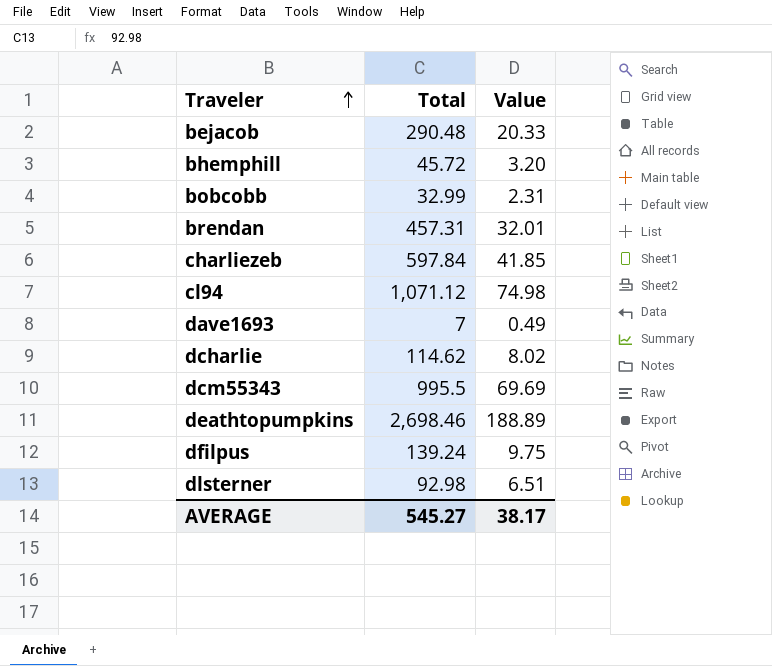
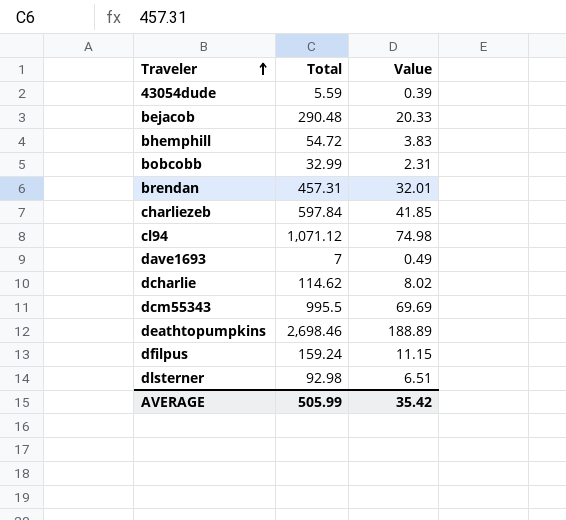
row 43054dude: none -> 5.59 | 0.39
bhemphill | Total: 45.72 -> 54.72
bhemphill | Value: 3.20 -> 3.83
dfilpus | Total: 139.24 -> 159.24
dfilpus | Value: 9.75 -> 11.15
AVERAGE | Total: 545.27 -> 505.99
AVERAGE | Value: 38.17 -> 35.42

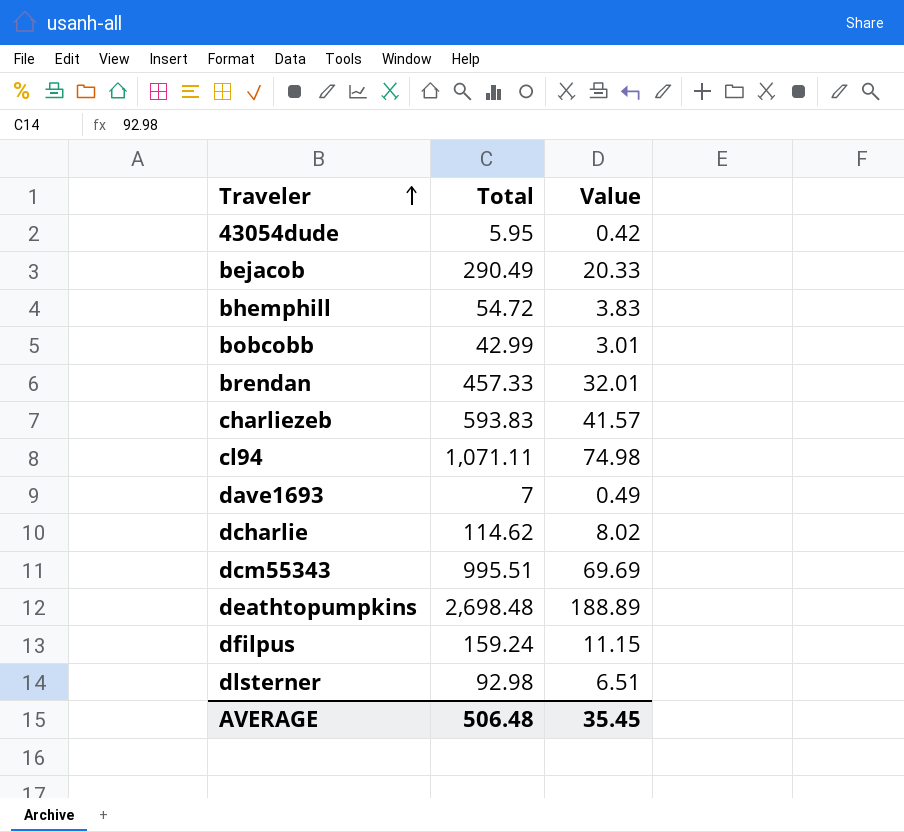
43054dude | Total: 5.59 -> 5.95
43054dude | Value: 0.39 -> 0.42
bejacob | Total: 290.48 -> 290.49
bobcobb | Total: 32.99 -> 42.99
bobcobb | Value: 2.31 -> 3.01
brendan | Total: 457.31 -> 457.33
charliezeb | Total: 597.84 -> 593.83
charliezeb | Value: 41.85 -> 41.57
cl94 | Total: 1,071.12 -> 1,071.11
dcm55343 | Total: 995.5 -> 995.51
deathtopumpkins | Total: 2,698.46 -> 2,698.48
AVERAGE | Total: 505.99 -> 506.48
AVERAGE | Value: 35.42 -> 35.45

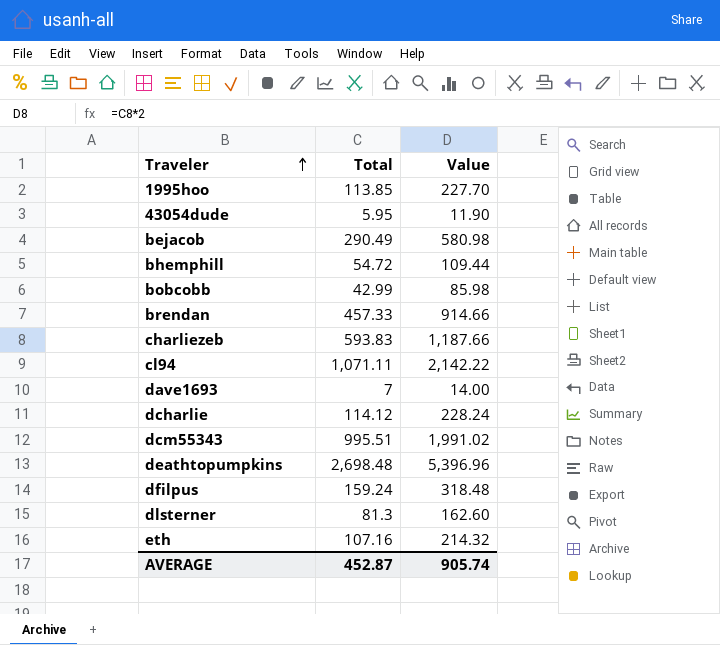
column Value | formula: [Total] * 0.07 -> [Total] * 2
row 1995hoo: none -> 113.85 | 227.70
dcharlie | Total: 114.62 -> 114.12
dlsterner | Total: 92.98 -> 81.3
row eth: none -> 107.16 | 214.32
AVERAGE | Total: 506.48 -> 452.87
AVERAGE | Value: 35.45 -> 905.74

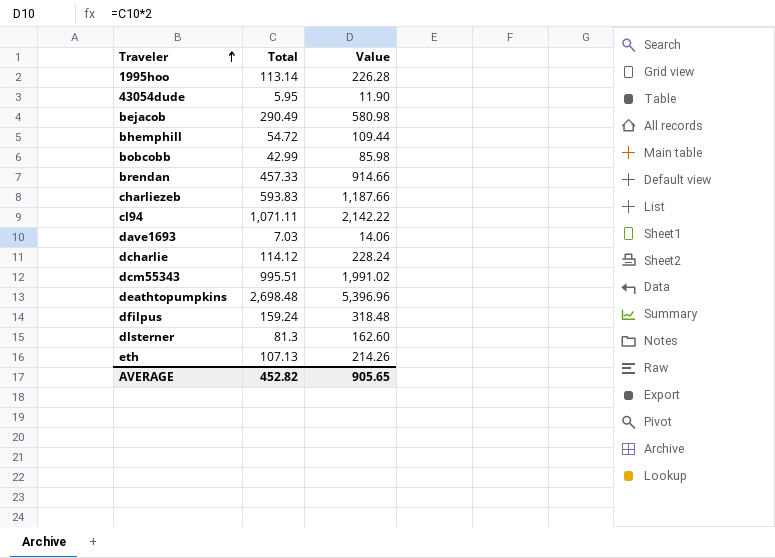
1995hoo | Total: 113.85 -> 113.14
1995hoo | Value: 227.70 -> 226.28
dave1693 | Total: 7 -> 7.03
dave1693 | Value: 14.00 -> 14.06
eth | Total: 107.16 -> 107.13
eth | Value: 214.32 -> 214.26
AVERAGE | Total: 452.87 -> 452.82
AVERAGE | Value: 905.74 -> 905.65

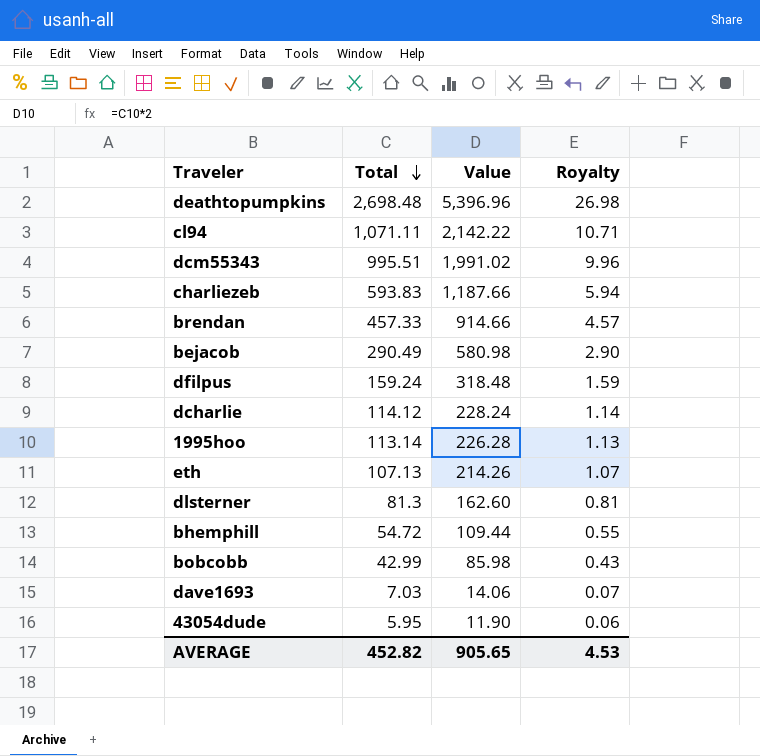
row order: Traveler ascending -> Total descending
column Royalty | formula: none -> [Total] * 0.01

